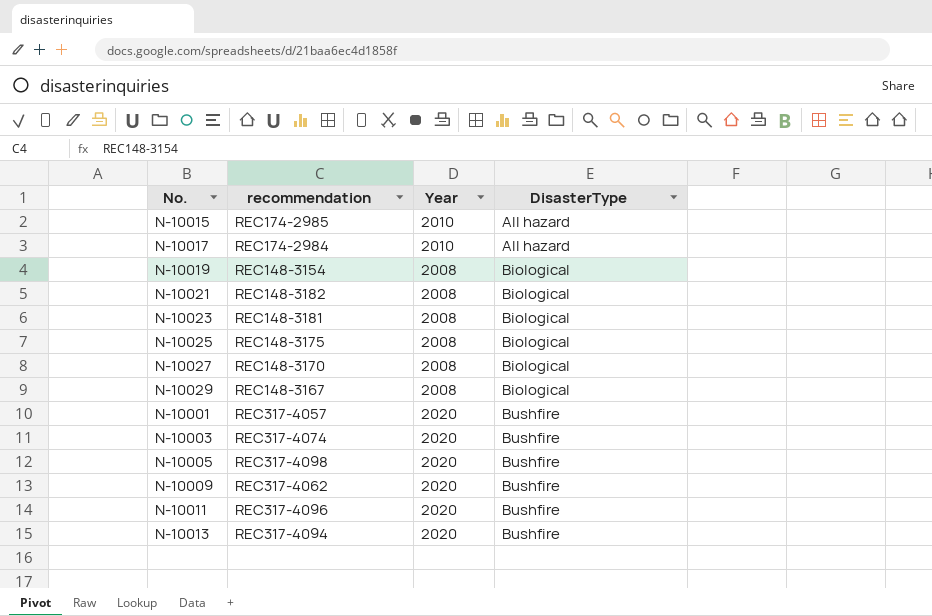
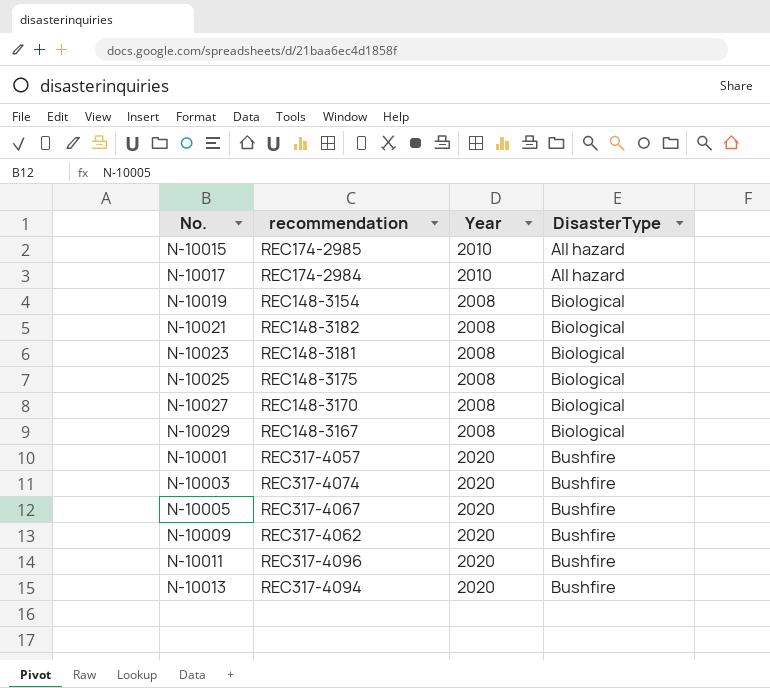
N-10005 | recommendation: REC317-4098 -> REC317-4067

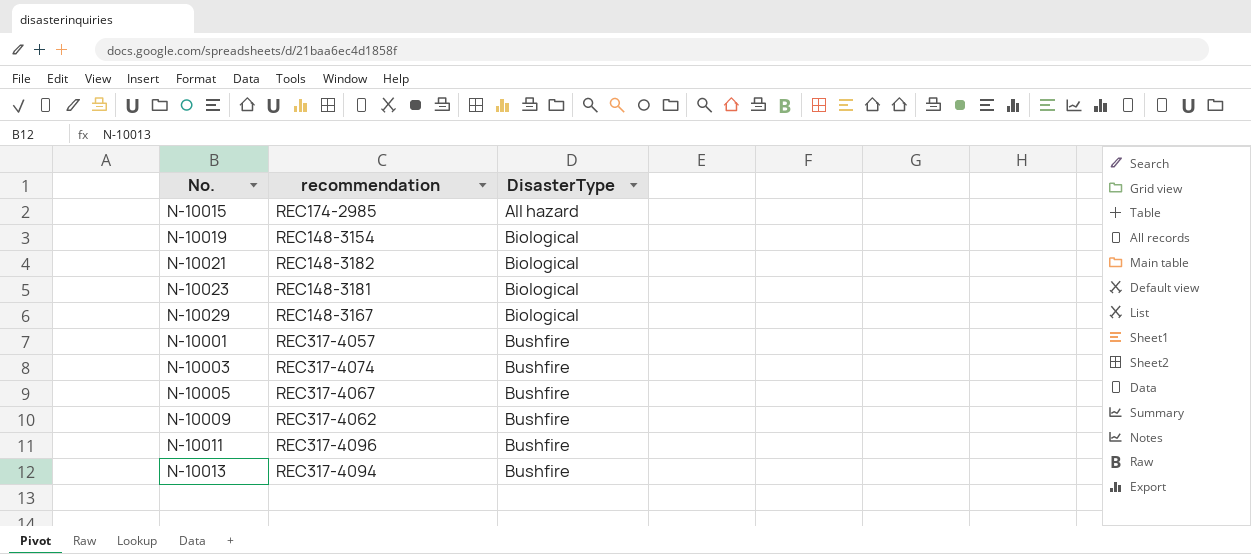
column Year | position: 3 -> none
row N-10017: REC174-2984 | 2010 | All hazard -> none
row N-10025: REC148-3175 | 2008 | Biological -> none
row N-10027: REC148-3170 | 2008 | Biological -> none

